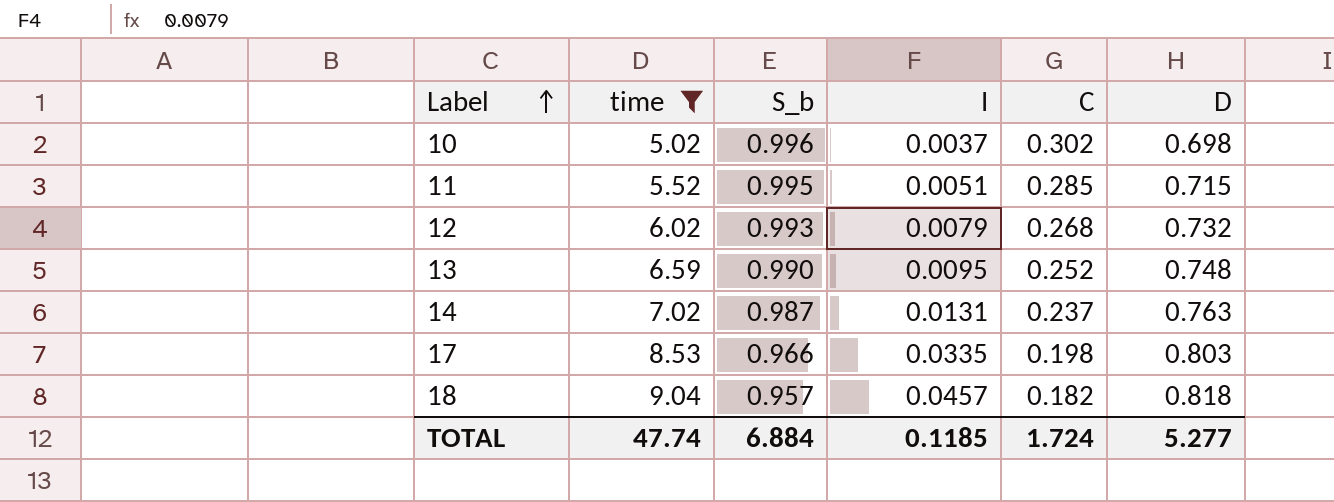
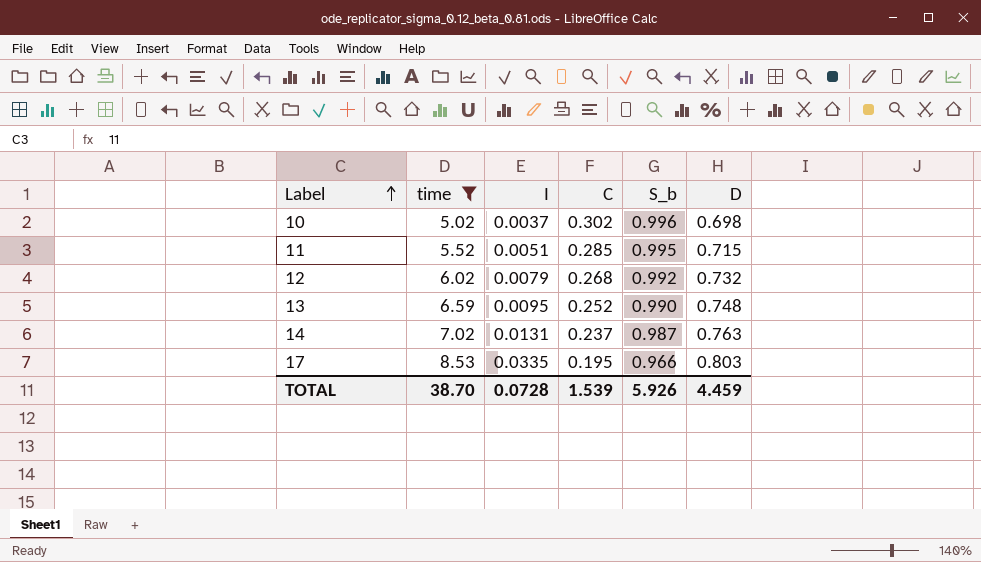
column S_b | position: 3 -> 5
row 18: 9.04 | 0.957 | 0.0457 | 0.182 | 0.818 -> none
12 | S_b: 0.993 -> 0.992
17 | C: 0.198 -> 0.195
TOTAL | time: 47.74 -> 38.70
TOTAL | I: 0.1185 -> 0.0728
TOTAL | C: 1.724 -> 1.539
TOTAL | S_b: 6.884 -> 5.926
TOTAL | D: 5.277 -> 4.459

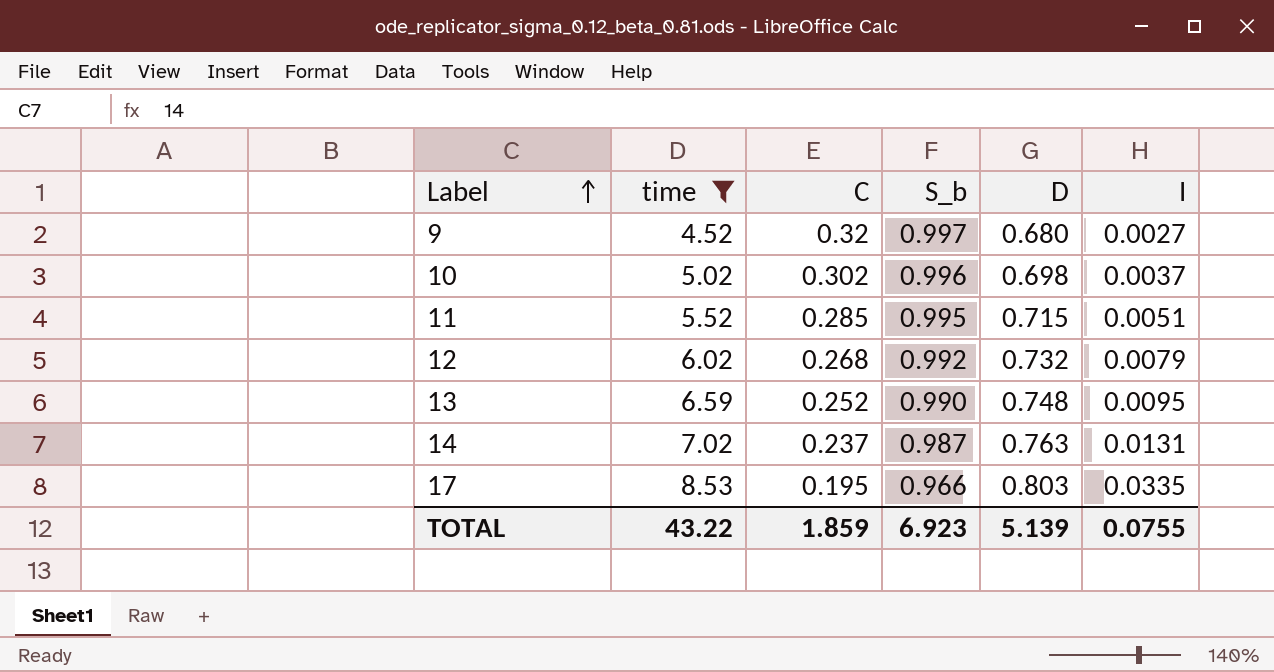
column I | position: 3 -> 6
row 9: none -> 4.52 | 0.32 | 0.997 | 0.680 | 0.0027
TOTAL | time: 38.70 -> 43.22
TOTAL | C: 1.539 -> 1.859
TOTAL | S_b: 5.926 -> 6.923
TOTAL | D: 4.459 -> 5.139
TOTAL | I: 0.0728 -> 0.0755

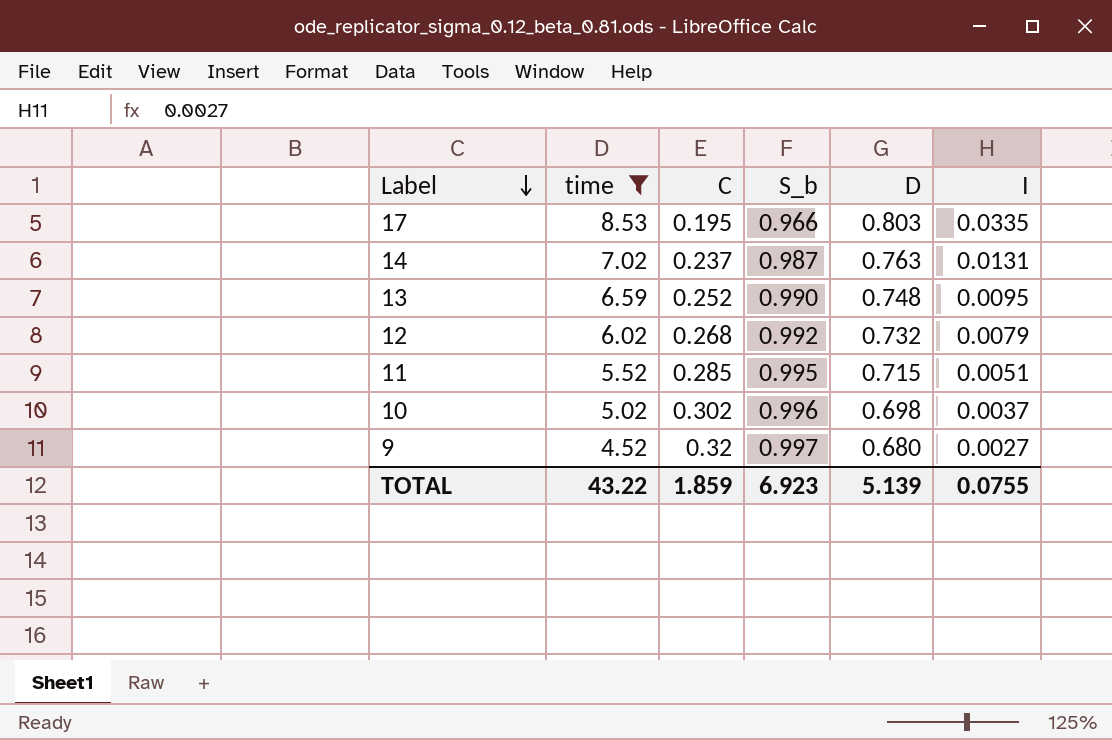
row order: Label ascending -> Label descending

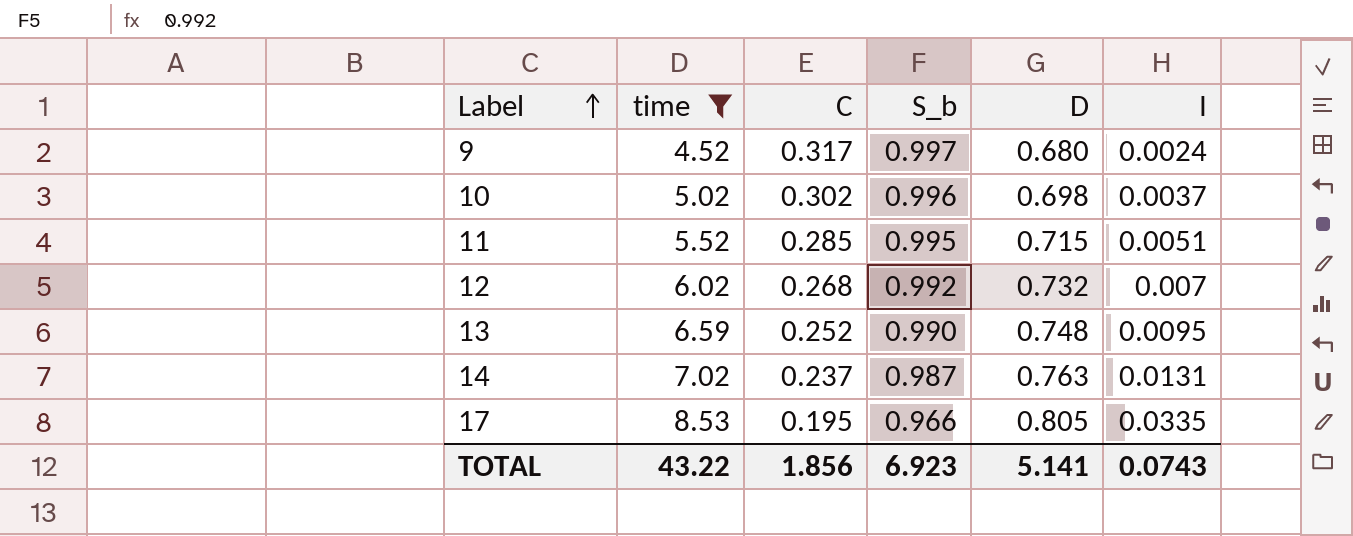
row order: Label descending -> Label ascending
9 | C: 0.32 -> 0.317
9 | I: 0.0027 -> 0.0024
12 | I: 0.0079 -> 0.007
17 | D: 0.803 -> 0.805
TOTAL | C: 1.859 -> 1.856
TOTAL | D: 5.139 -> 5.141
TOTAL | I: 0.0755 -> 0.0743

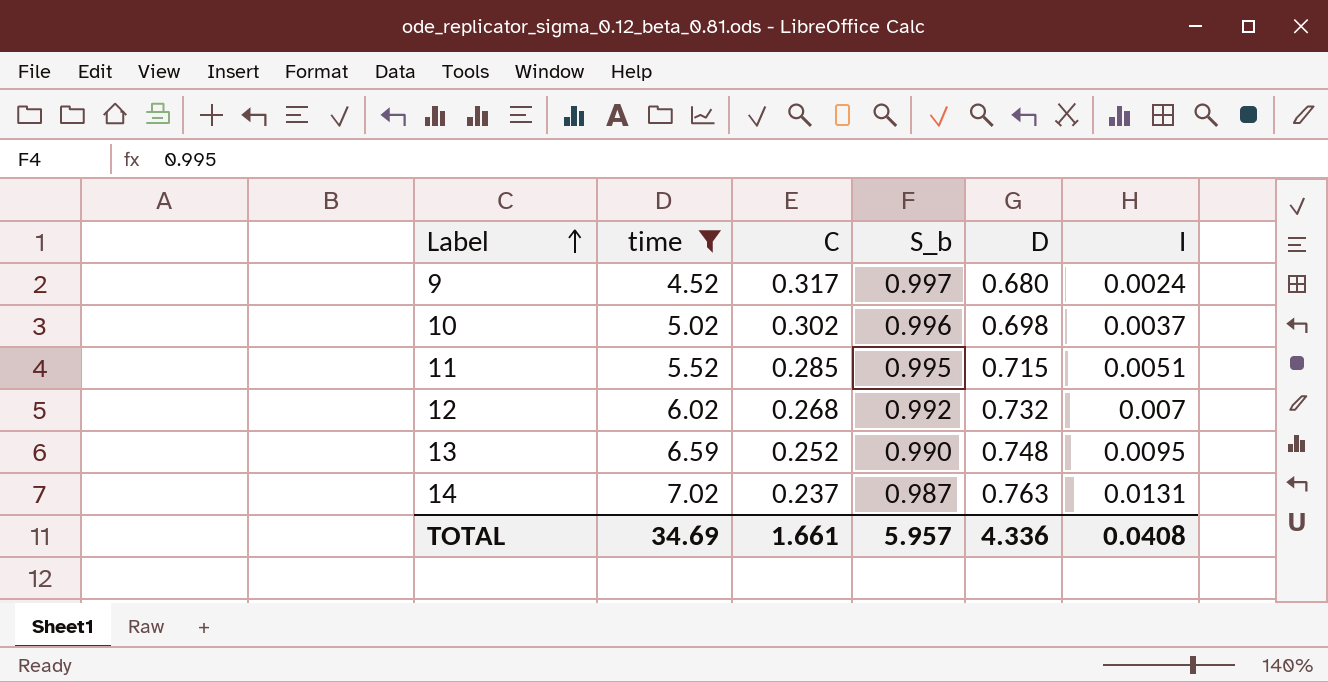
row 17: 8.53 | 0.195 | 0.966 | 0.805 | 0.0335 -> none
TOTAL | time: 43.22 -> 34.69
TOTAL | C: 1.856 -> 1.661
TOTAL | S_b: 6.923 -> 5.957
TOTAL | D: 5.141 -> 4.336
TOTAL | I: 0.0743 -> 0.0408

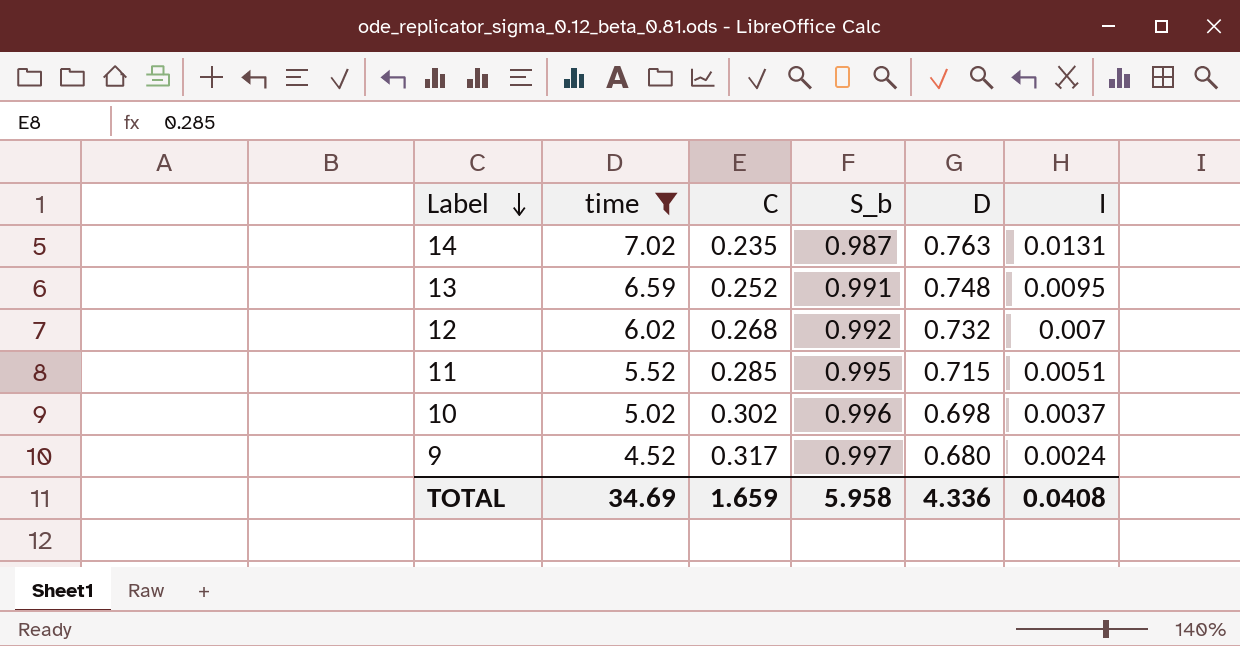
row order: Label ascending -> Label descending
14 | C: 0.237 -> 0.235
13 | S_b: 0.990 -> 0.991
TOTAL | C: 1.661 -> 1.659
TOTAL | S_b: 5.957 -> 5.958

